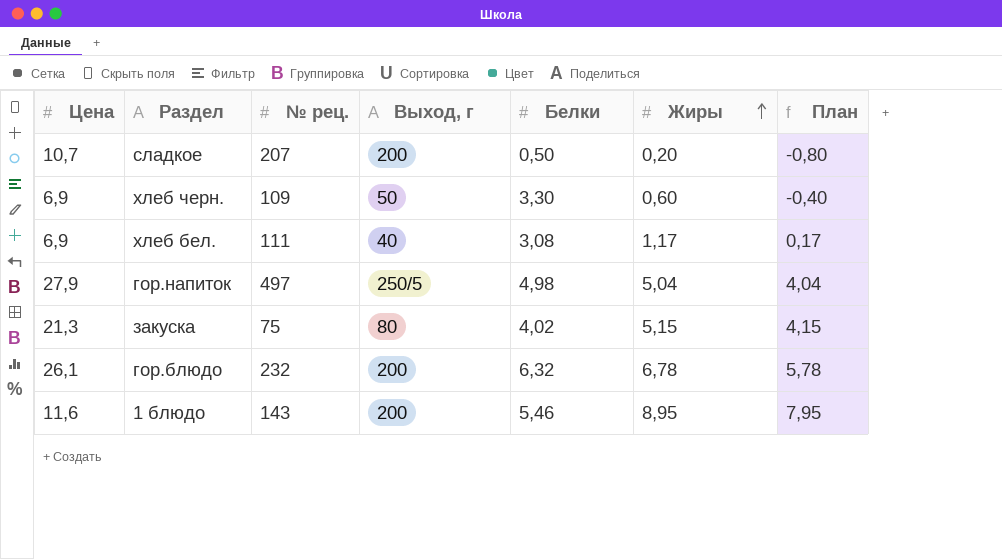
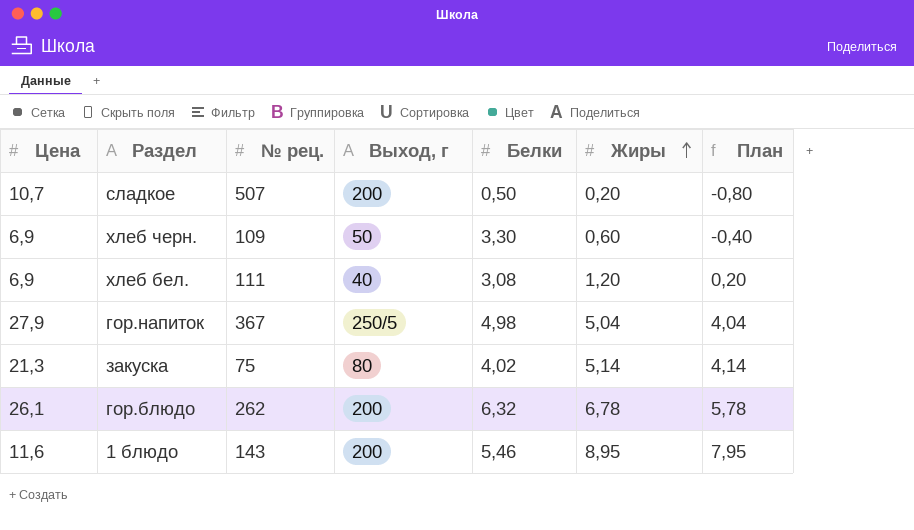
сладкое | № рец.: 207 -> 507
хлеб бел. | Жиры: 1,17 -> 1,20
хлеб бел. | План: 0,17 -> 0,20
гор.напиток | № рец.: 497 -> 367
закуска | Жиры: 5,15 -> 5,14
закуска | План: 4,15 -> 4,14
гор.блюдо | № рец.: 232 -> 262

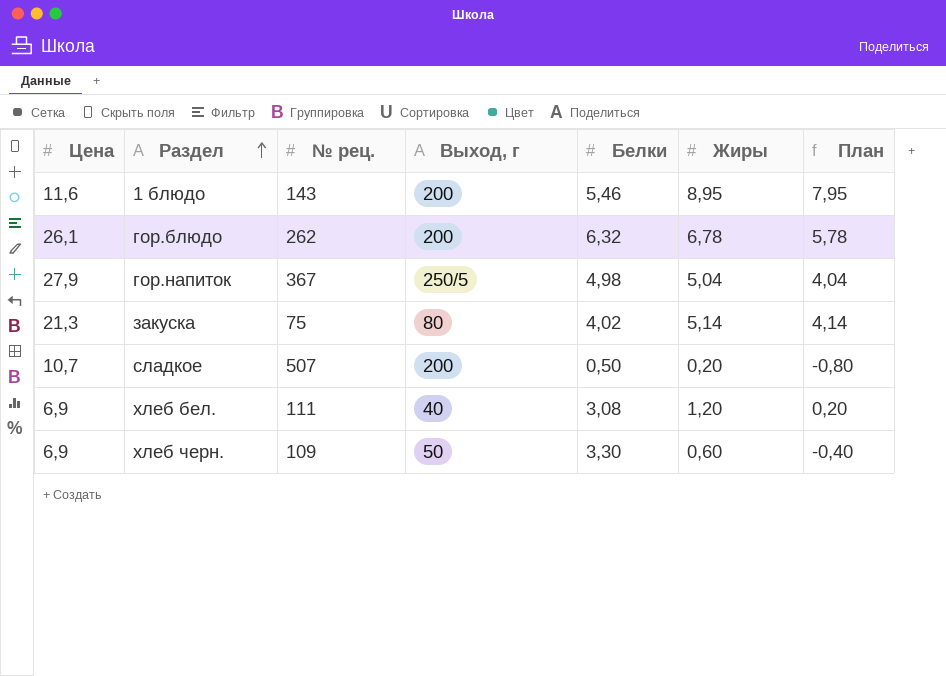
row order: Жиры ascending -> Раздел ascending

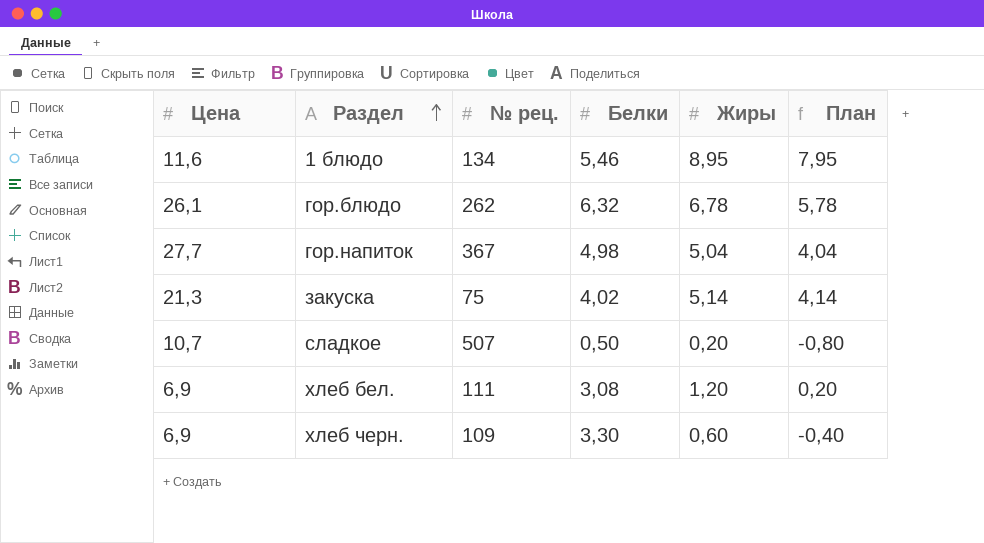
column Выход, г | position: 4 -> none
1 блюдо | № рец.: 143 -> 134
гор.напиток | Цена: 27,9 -> 27,7

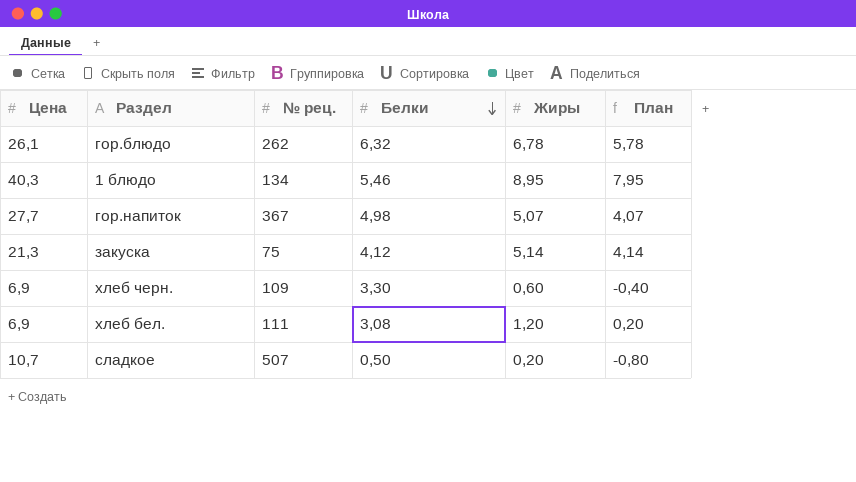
row order: Раздел ascending -> Белки descending
1 блюдо | Цена: 11,6 -> 40,3
гор.напиток | Жиры: 5,04 -> 5,07
гор.напиток | План: 4,04 -> 4,07
закуска | Белки: 4,02 -> 4,12

